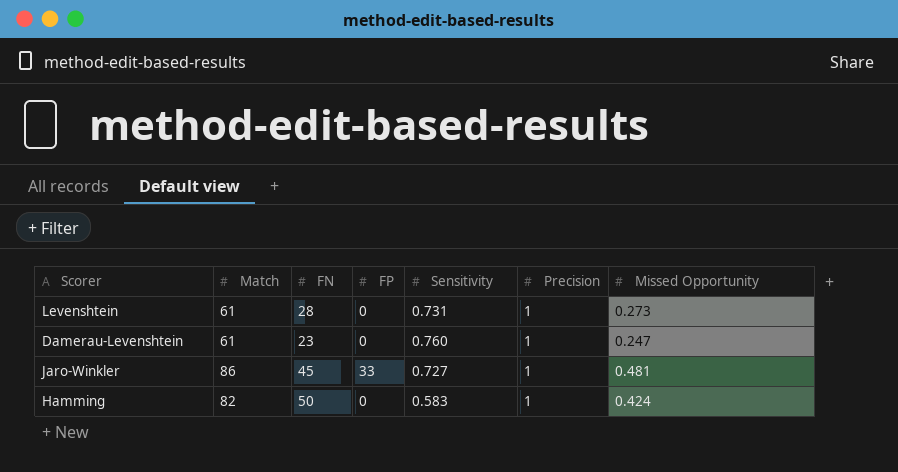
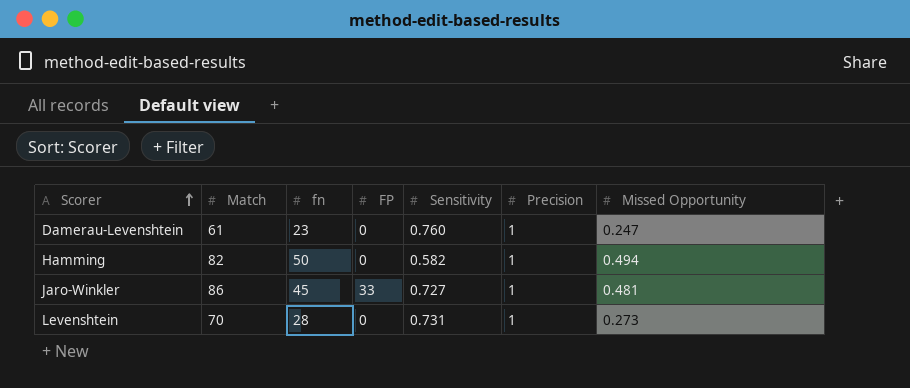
row order: none -> Scorer ascending
column name: FN -> fn
Hamming | Sensitivity: 0.583 -> 0.582
Hamming | Missed Opportunity: 0.424 -> 0.494
Levenshtein | Match: 61 -> 70

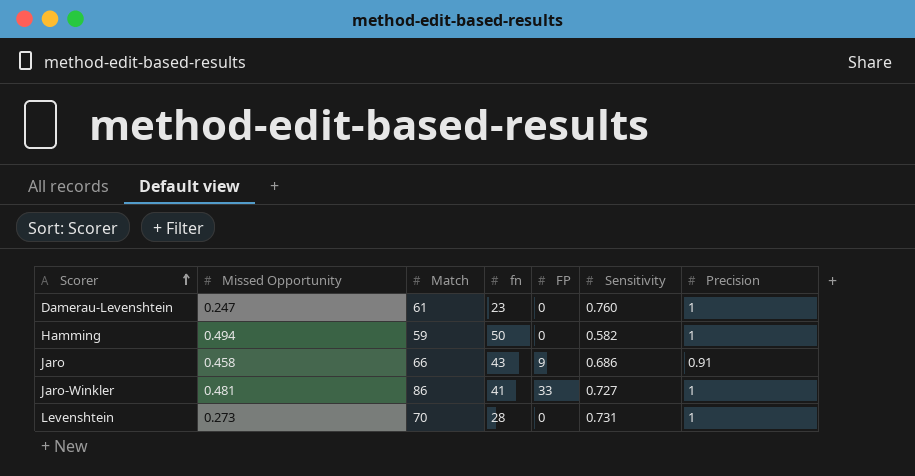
column Missed Opportunity | position: 7 -> 2
Hamming | Match: 82 -> 59
row Jaro: none -> 0.458 | 66 | 43 | 9 | 0.686 | 0.91
Jaro-Winkler | fn: 45 -> 41

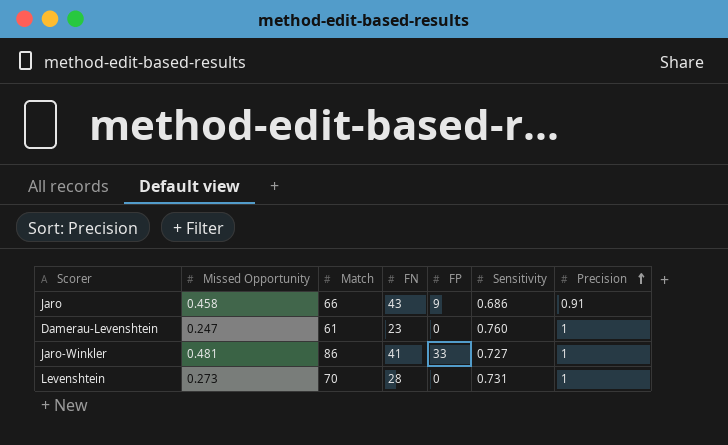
row order: Scorer ascending -> Precision ascending
column name: fn -> FN
row Hamming: 0.494 | 59 | 50 | 0 | 0.582 | 1 -> none

